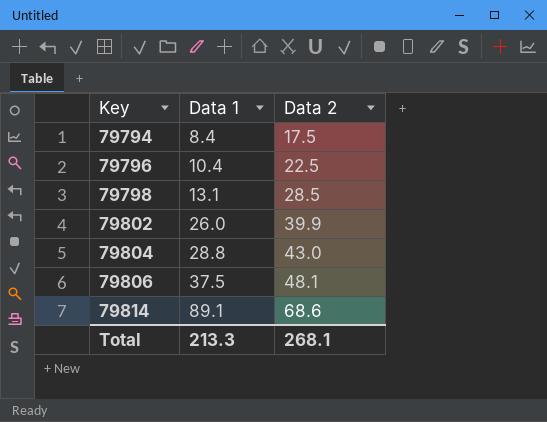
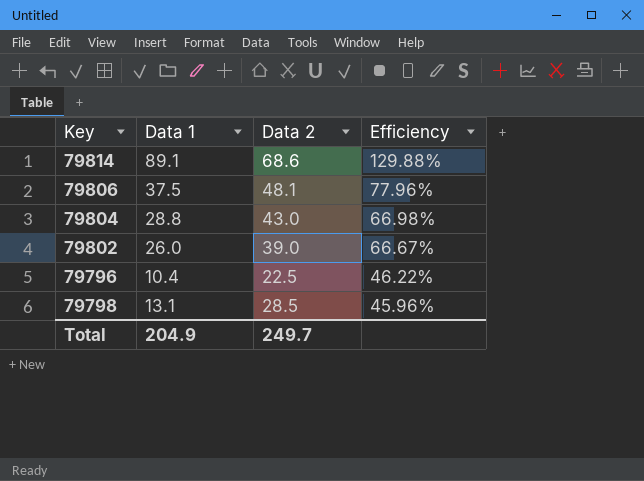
row order: Key ascending -> Efficiency descending
column Efficiency | formula: none -> [Data 1] / [Data 2]
row 79794: 8.4 | 17.5 -> none
79802 | Data 2: 39.9 -> 39.0
Total | Data 1: 213.3 -> 204.9
Total | Data 2: 268.1 -> 249.7

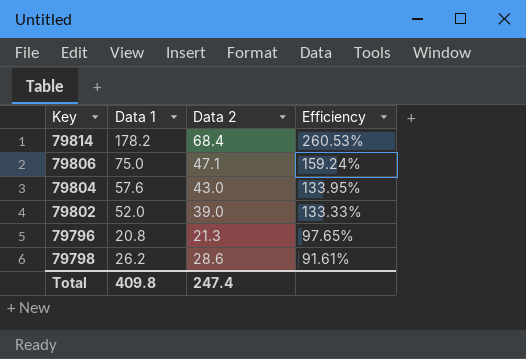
79814 | Data 1: 89.1 -> 178.2
79814 | Data 2: 68.6 -> 68.4
79814 | Efficiency: 129.88% -> 260.53%
79806 | Data 1: 37.5 -> 75.0
79806 | Data 2: 48.1 -> 47.1
79806 | Efficiency: 77.96% -> 159.24%
79804 | Data 1: 28.8 -> 57.6
79804 | Efficiency: 66.98% -> 133.95%
79802 | Data 1: 26.0 -> 52.0
79802 | Efficiency: 66.67% -> 133.33%
79796 | Data 1: 10.4 -> 20.8
79796 | Data 2: 22.5 -> 21.3
79796 | Efficiency: 46.22% -> 97.65%
79798 | Data 1: 13.1 -> 26.2
79798 | Data 2: 28.5 -> 28.6
79798 | Efficiency: 45.96% -> 91.61%
Total | Data 1: 204.9 -> 409.8
Total | Data 2: 249.7 -> 247.4

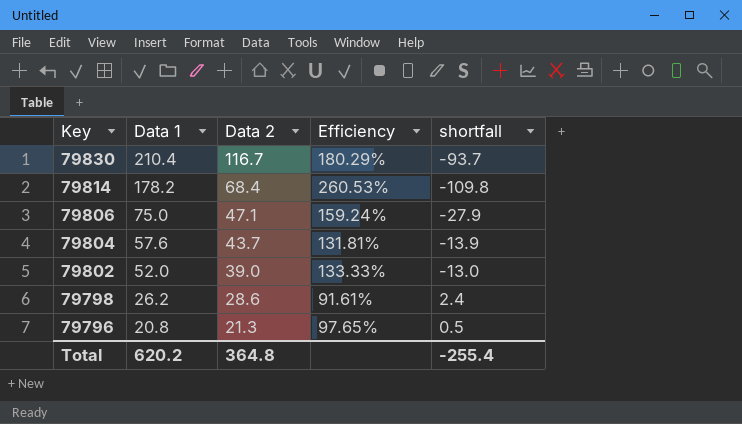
row order: Efficiency descending -> Key descending
column shortfall | formula: none -> [Data 2] - [Data 1]
row 79830: none -> 210.4 | 116.7 | 180.29% | -93.7
79804 | Data 2: 43.0 -> 43.7
79804 | Efficiency: 133.95% -> 131.81%
Total | Data 1: 409.8 -> 620.2
Total | Data 2: 247.4 -> 364.8

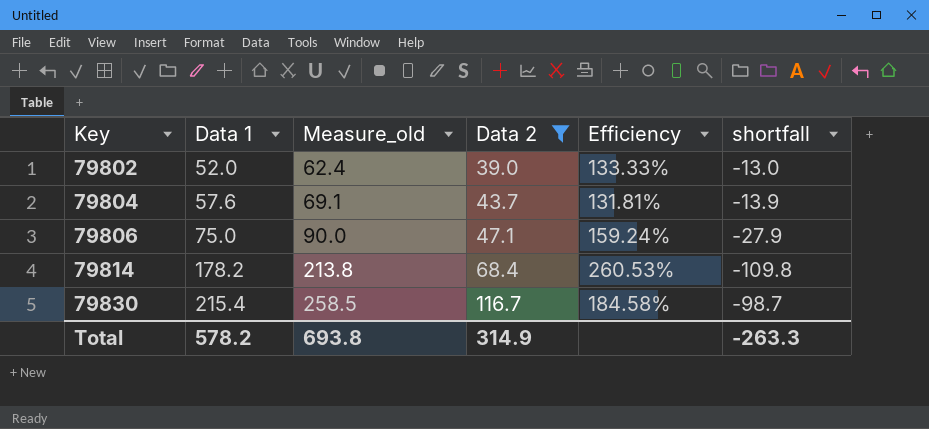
filter: none -> Data 2 >= 39.0
row order: Key descending -> Key ascending
column Measure_old | formula: none -> [Data 1] * 1.2
79830 | Data 1: 210.4 -> 215.4
79830 | Efficiency: 180.29% -> 184.58%
79830 | shortfall: -93.7 -> -98.7
Total | Data 1: 620.2 -> 578.2
Total | Data 2: 364.8 -> 314.9
Total | shortfall: -255.4 -> -263.3

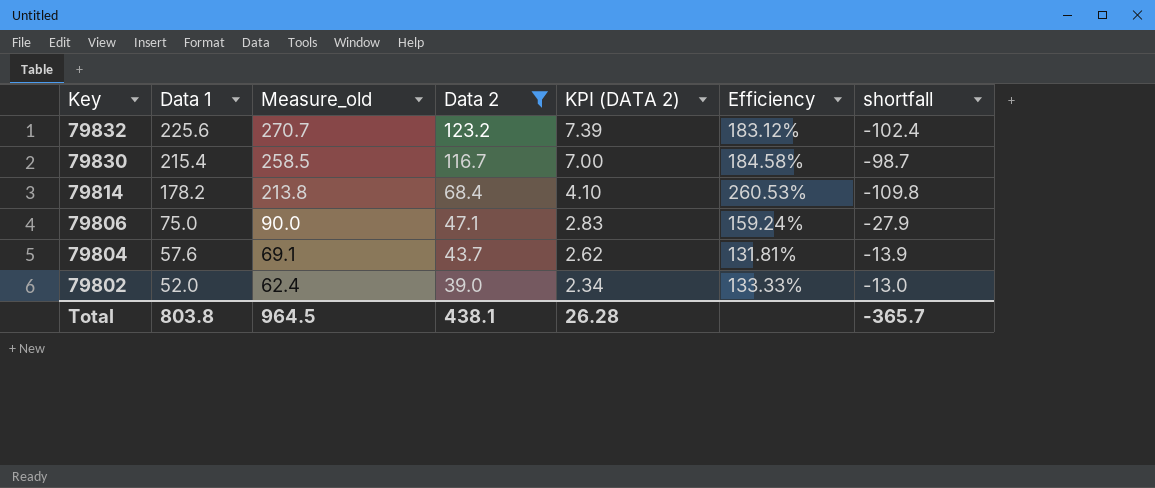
row order: Key ascending -> Key descending
column KPI (DATA 2) | formula: none -> [Data 2] * 0.06
row 79832: none -> 225.6 | 270.7 | 123.2 | 7.39 | 183.12% | -102.4
Total | Data 1: 578.2 -> 803.8
Total | Measure_old: 693.8 -> 964.5
Total | Data 2: 314.9 -> 438.1
Total | shortfall: -263.3 -> -365.7

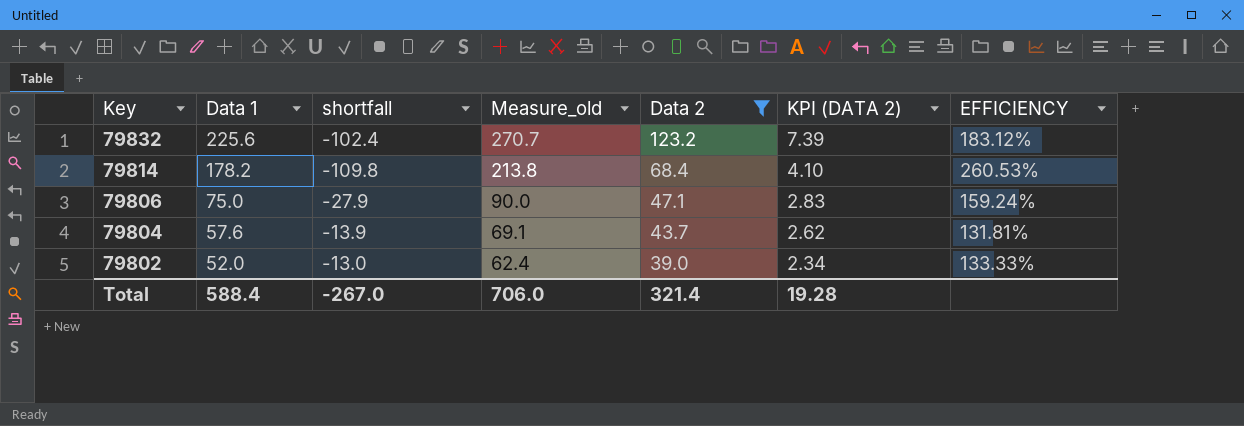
column shortfall | position: 7 -> 3
column name: Efficiency -> EFFICIENCY
row 79830: 215.4 | 258.5 | 116.7 | 7.00 | 184.58% | -98.7 -> none
Total | Data 1: 803.8 -> 588.4
Total | shortfall: -365.7 -> -267.0
Total | Measure_old: 964.5 -> 706.0
Total | Data 2: 438.1 -> 321.4
Total | KPI (DATA 2): 26.28 -> 19.28

